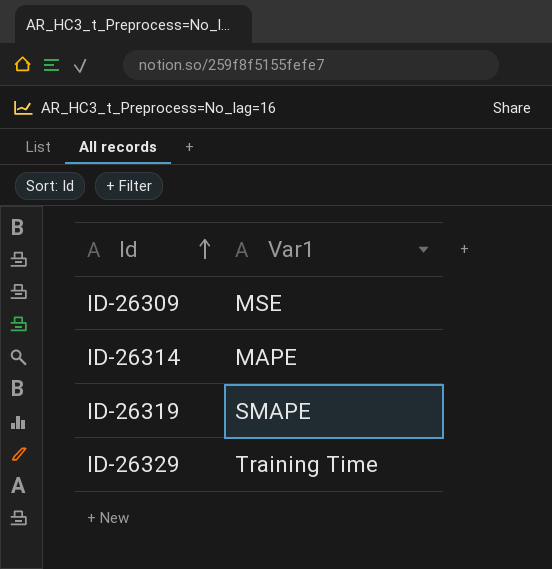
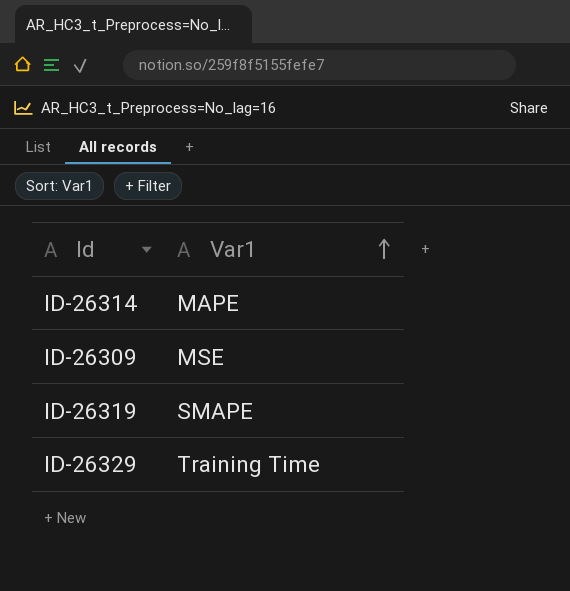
row order: Id ascending -> Var1 ascending

